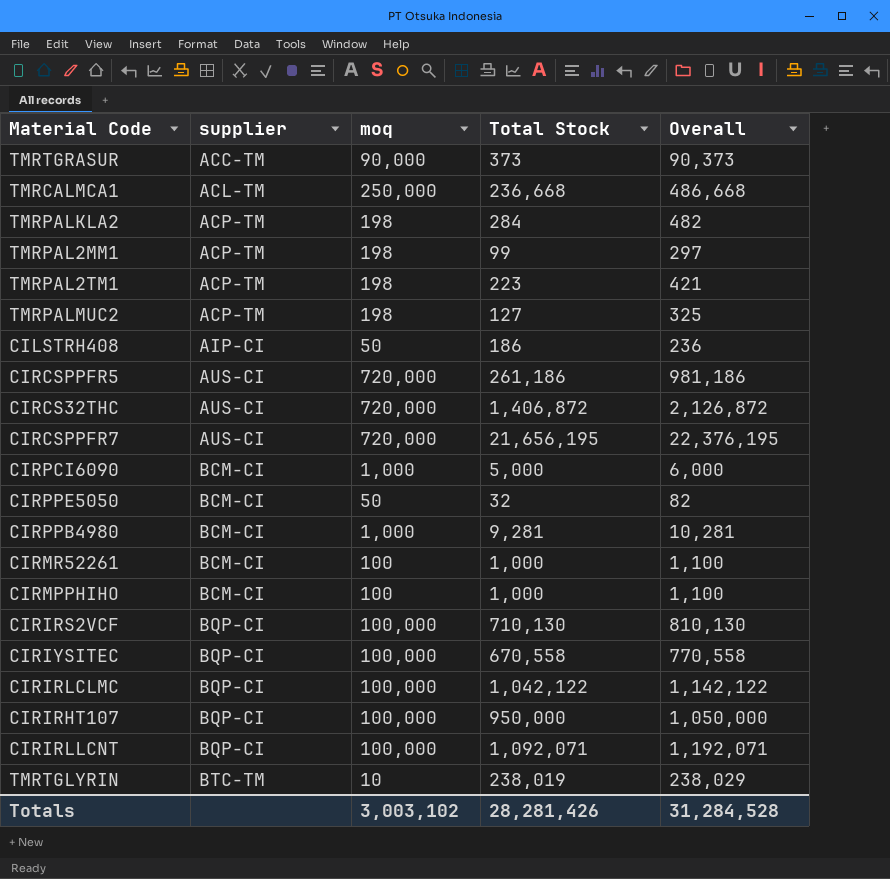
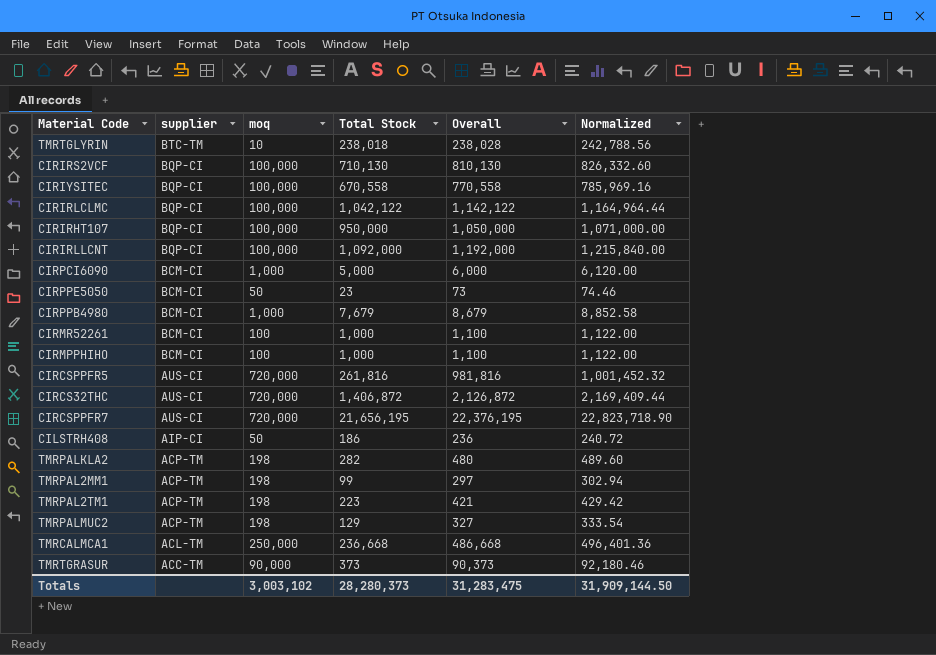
row order: supplier ascending -> supplier descending
column Normalized | formula: none -> [Overall] * 1.02
TMRTGLYRIN | Total Stock: 238,019 -> 238,018
TMRTGLYRIN | Overall: 238,029 -> 238,028
CIRIRLLCNT | Total Stock: 1,092,071 -> 1,092,000
CIRIRLLCNT | Overall: 1,192,071 -> 1,192,000
CIRPPE5050 | Total Stock: 32 -> 23
CIRPPE5050 | Overall: 82 -> 73
CIRPPB4980 | Total Stock: 9,281 -> 7,679
CIRPPB4980 | Overall: 10,281 -> 8,679
CIRCSPPFR5 | Total Stock: 261,186 -> 261,816
CIRCSPPFR5 | Overall: 981,186 -> 981,816
TMRPALKLA2 | Total Stock: 284 -> 282
TMRPALKLA2 | Overall: 482 -> 480
TMRPALMUC2 | Total Stock: 127 -> 129
TMRPALMUC2 | Overall: 325 -> 327
Totals | Total Stock: 28,281,426 -> 28,280,373
Totals | Overall: 31,284,528 -> 31,283,475

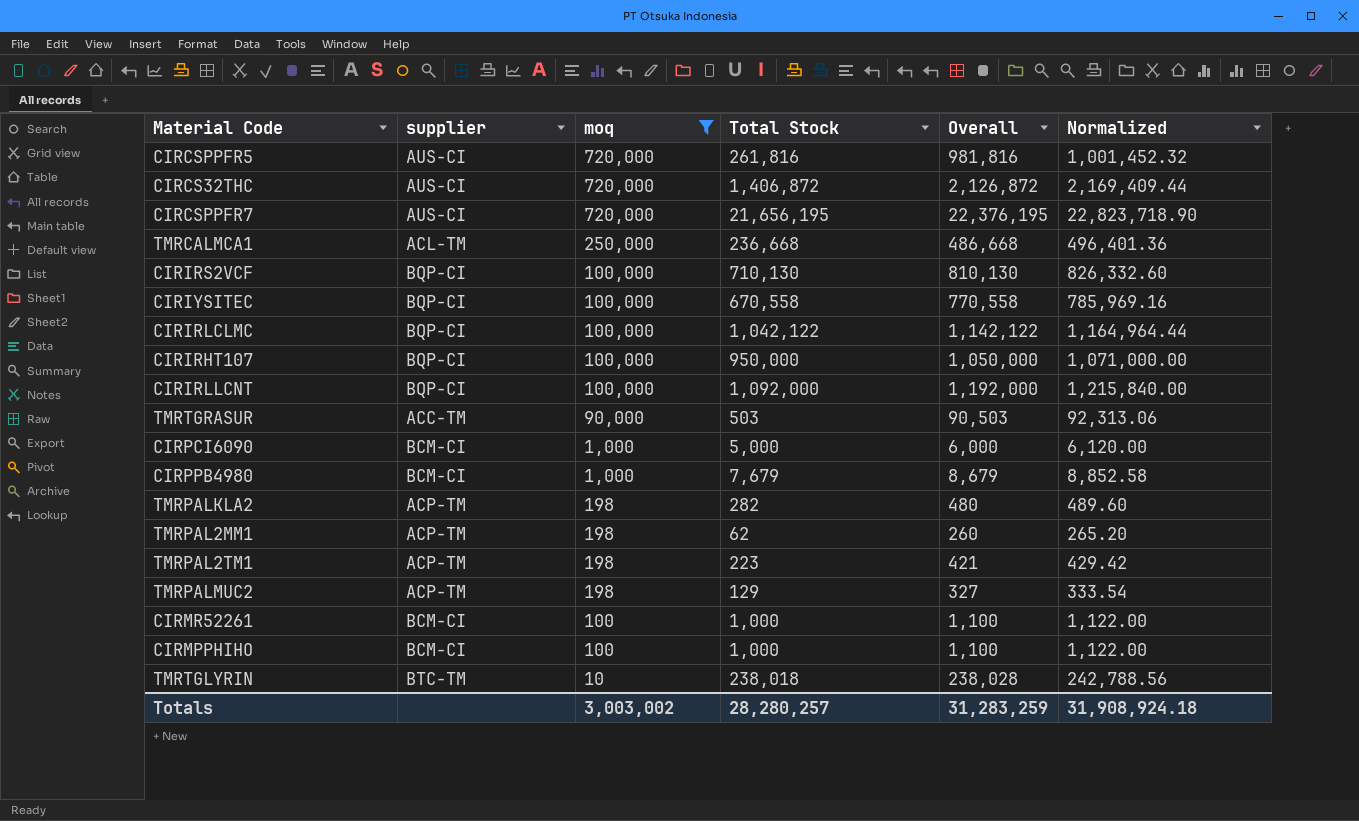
filter: none -> moq != 50
row order: supplier descending -> moq descending
TMRTGRASUR | Total Stock: 373 -> 503
TMRTGRASUR | Overall: 90,373 -> 90,503
TMRTGRASUR | Normalized: 92,180.46 -> 92,313.06
TMRPAL2MM1 | Total Stock: 99 -> 62
TMRPAL2MM1 | Overall: 297 -> 260
TMRPAL2MM1 | Normalized: 302.94 -> 265.20
Totals | moq: 3,003,102 -> 3,003,002
Totals | Total Stock: 28,280,373 -> 28,280,257
Totals | Overall: 31,283,475 -> 31,283,259
Totals | Normalized: 31,909,144.50 -> 31,908,924.18

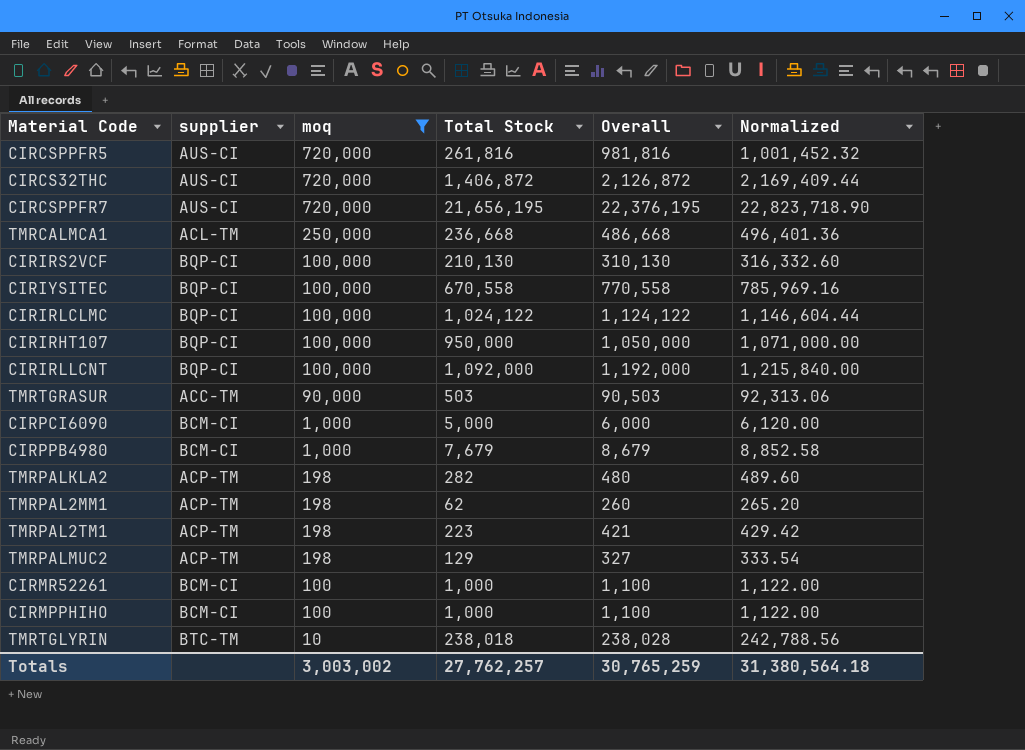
CIRIRS2VCF | Total Stock: 710,130 -> 210,130
CIRIRS2VCF | Overall: 810,130 -> 310,130
CIRIRS2VCF | Normalized: 826,332.60 -> 316,332.60
CIRIRLCLMC | Total Stock: 1,042,122 -> 1,024,122
CIRIRLCLMC | Overall: 1,142,122 -> 1,124,122
CIRIRLCLMC | Normalized: 1,164,964.44 -> 1,146,604.44
Totals | Total Stock: 28,280,257 -> 27,762,257
Totals | Overall: 31,283,259 -> 30,765,259
Totals | Normalized: 31,908,924.18 -> 31,380,564.18

